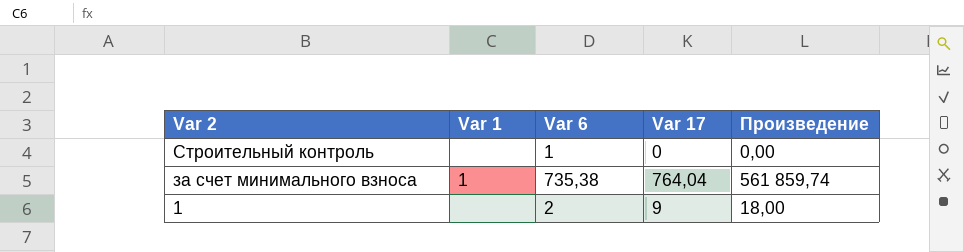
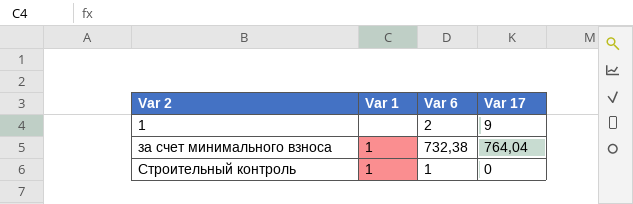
row order: Var 2 descending -> Var 2 ascending
column Произведение | formula: [Var 6] * [Var 17] -> none
за счет минимального взноса | Var 6: 735,38 -> 732,38
Строительный контроль | Var 1: none -> 1

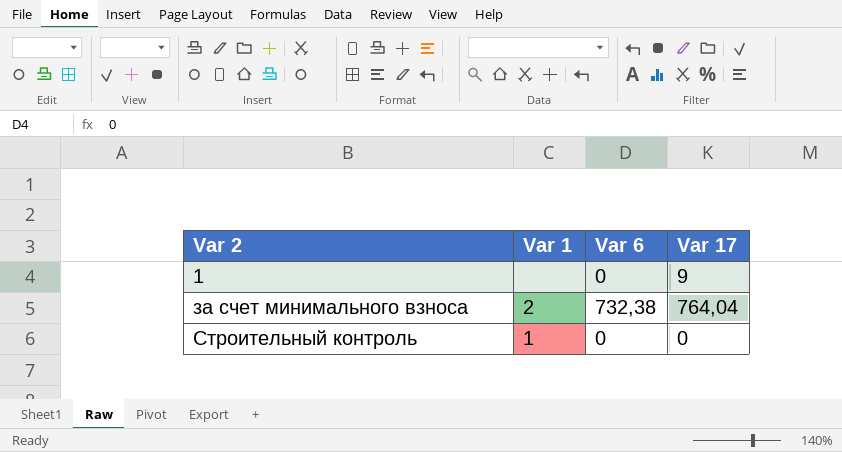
1 | Var 6: 2 -> 0
за счет минимального взноса | Var 1: 1 -> 2
Строительный контроль | Var 6: 1 -> 0

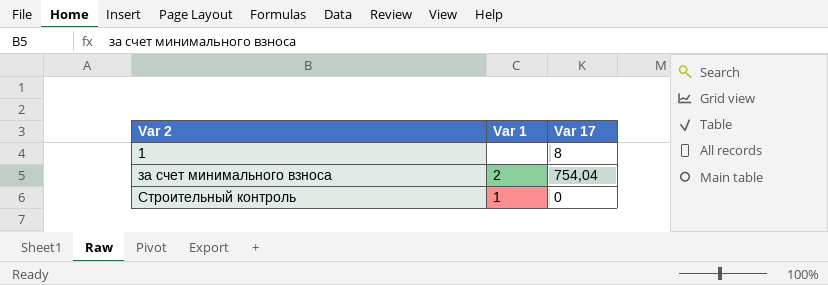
column Var 6 | position: 3 -> none
1 | Var 17: 9 -> 8
за счет минимального взноса | Var 17: 764,04 -> 754,04

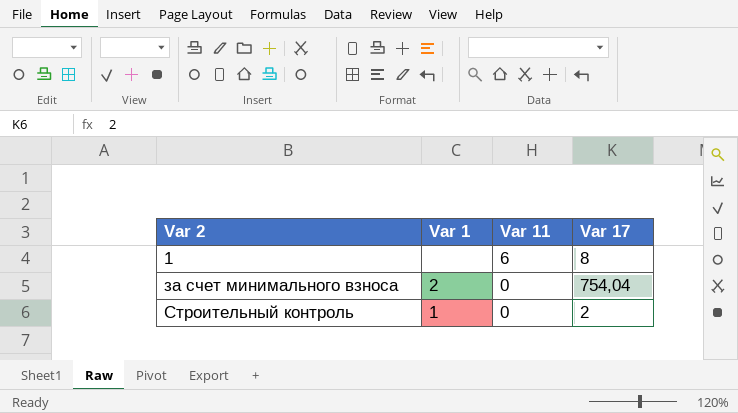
column Var 11 | position: none -> 3
Строительный контроль | Var 17: 0 -> 2

